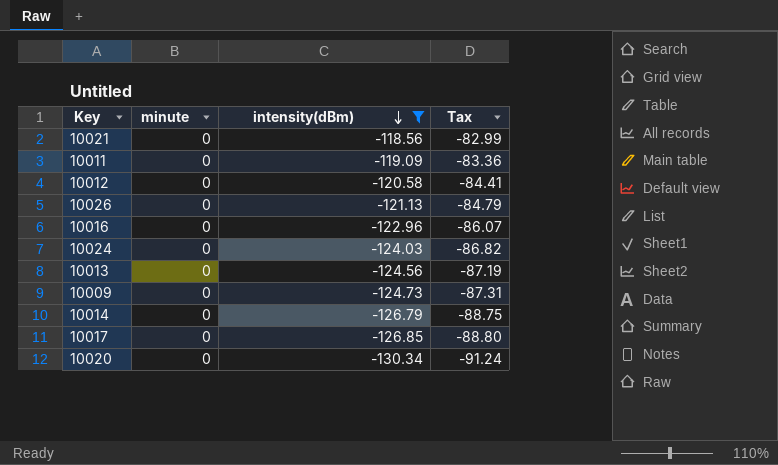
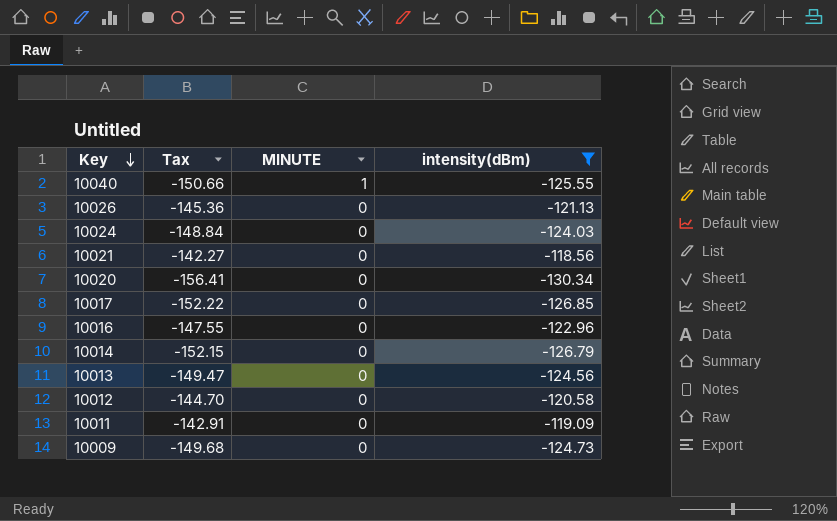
row order: intensity(dBm) descending -> Key descending
column Tax | formula: [intensity(dBm)] * 0.7 -> [intensity(dBm)] * 1.2
column Tax | position: 4 -> 2
column name: minute -> MINUTE
row 10040: none -> -150.66 | 1 | -125.55

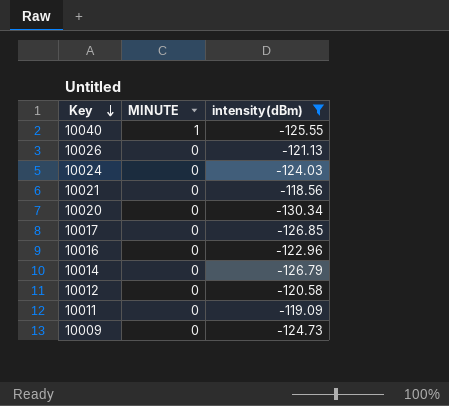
column Tax | formula: [intensity(dBm)] * 1.2 -> none
row 10013: -149.47 | 0 | -124.56 -> none

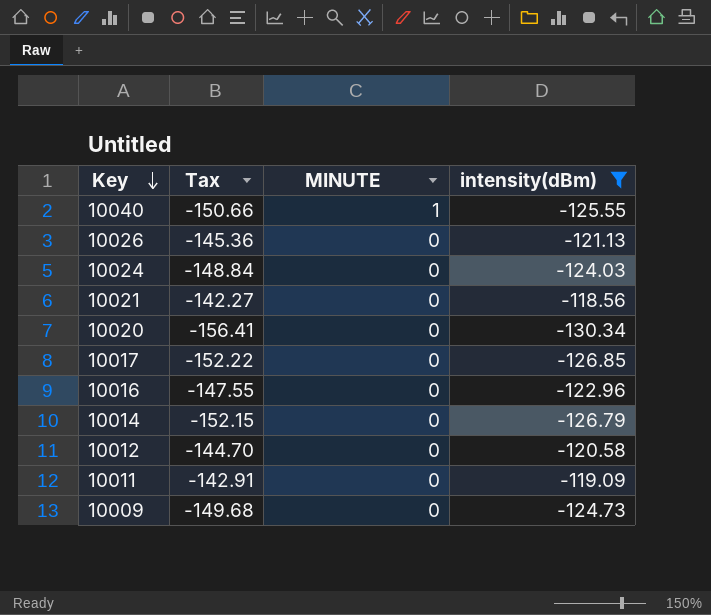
column Tax | formula: none -> [intensity(dBm)] * 1.2

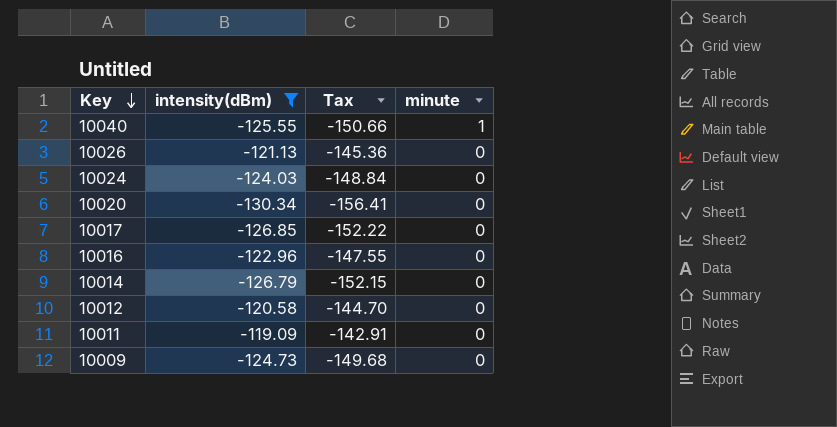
column intensity(dBm) | position: 4 -> 2
column name: MINUTE -> minute
row 10021: -142.27 | 0 | -118.56 -> none

